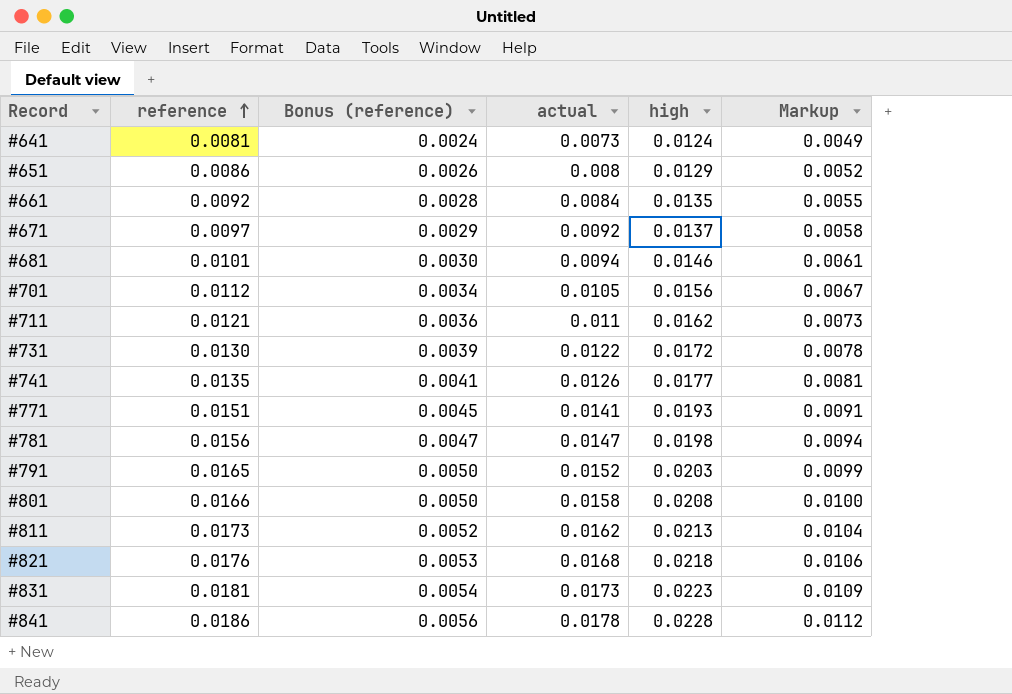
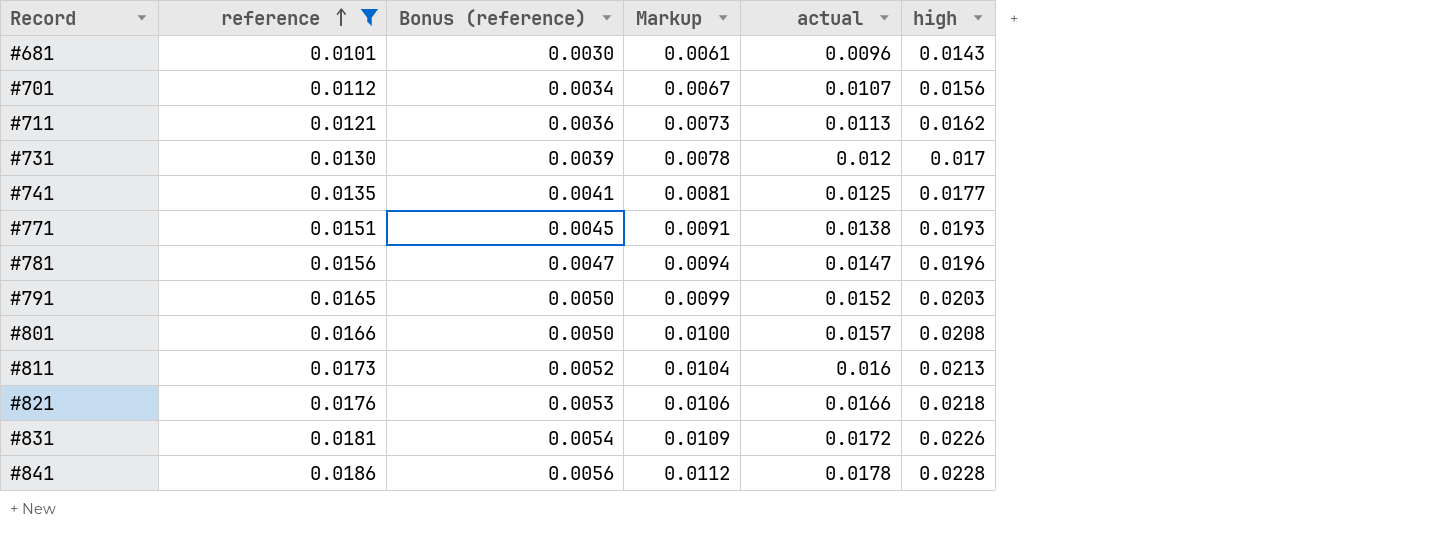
filter: none -> reference >= 0.0101
column Markup | position: 6 -> 4
#681 | actual: 0.0094 -> 0.0096
#681 | high: 0.0146 -> 0.0143
#701 | actual: 0.0105 -> 0.0107
#711 | actual: 0.011 -> 0.0113
#731 | actual: 0.0122 -> 0.012
#731 | high: 0.0172 -> 0.017
#741 | actual: 0.0126 -> 0.0125
#771 | actual: 0.0141 -> 0.0138
#781 | high: 0.0198 -> 0.0196
#801 | actual: 0.0158 -> 0.0157
#811 | actual: 0.0162 -> 0.016
#821 | actual: 0.0168 -> 0.0166
#831 | actual: 0.0173 -> 0.0172
#831 | high: 0.0223 -> 0.0226

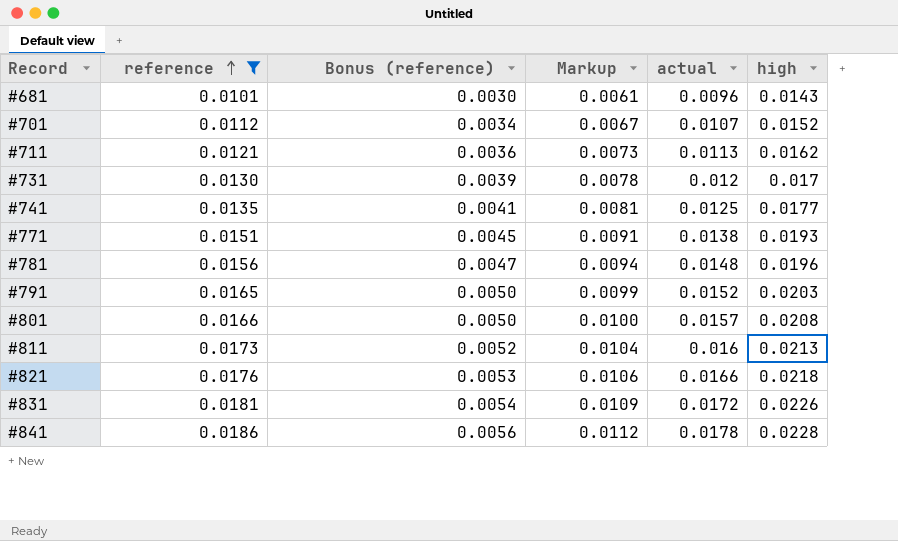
#701 | high: 0.0156 -> 0.0152
#781 | actual: 0.0147 -> 0.0148

